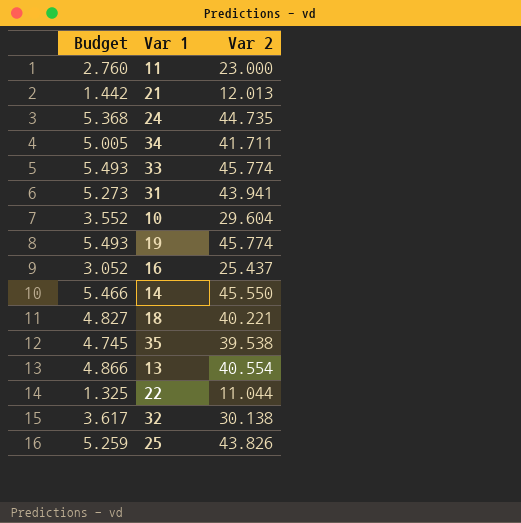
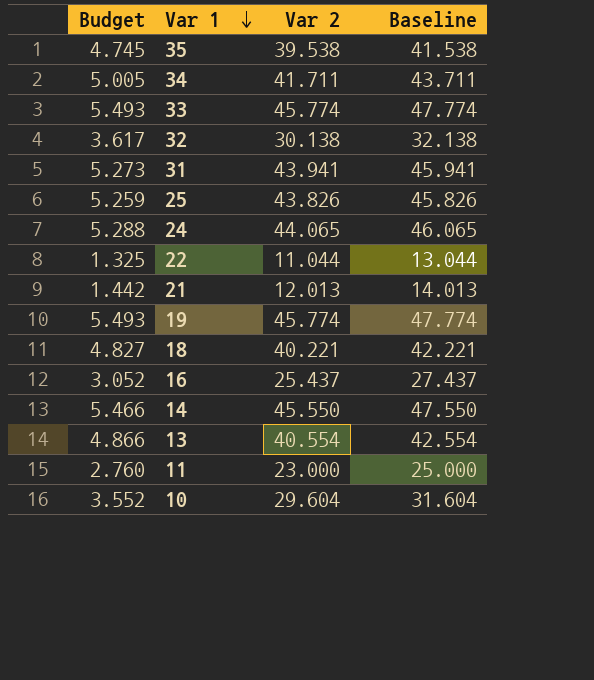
row order: none -> Var 1 descending
column Baseline | formula: none -> [Var 2] + 2
24 | Budget: 5.368 -> 5.288
24 | Var 2: 44.735 -> 44.065

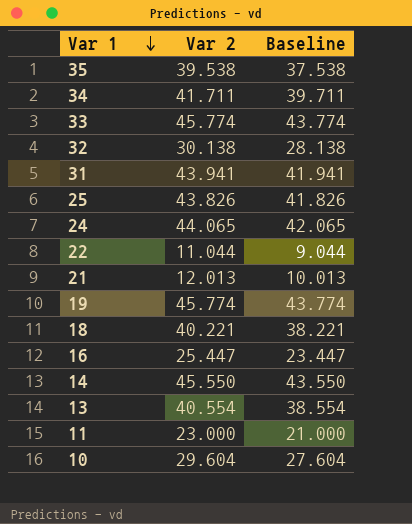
column Budget | formula: [Var 2] * 0.12 -> none
column Baseline | formula: [Var 2] + 2 -> [Var 2] - 2
16 | Var 2: 25.437 -> 25.447

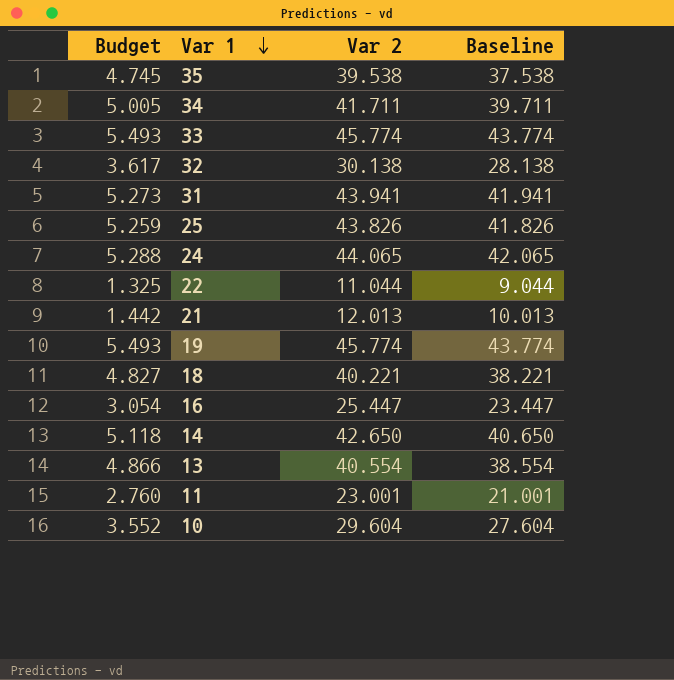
column Budget | formula: none -> [Var 2] * 0.12
14 | Var 2: 45.550 -> 42.650
14 | Baseline: 43.550 -> 40.650
11 | Var 2: 23.000 -> 23.001
11 | Baseline: 21.000 -> 21.001

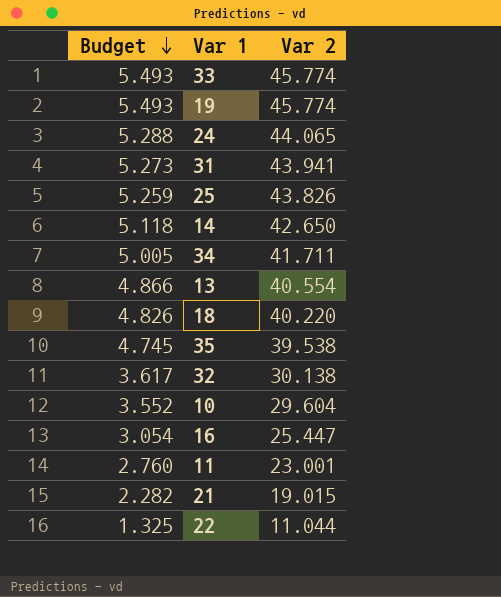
row order: Var 1 descending -> Budget descending
column Baseline | formula: [Var 2] - 2 -> none
18 | Budget: 4.827 -> 4.826
18 | Var 2: 40.221 -> 40.220
21 | Budget: 1.442 -> 2.282
21 | Var 2: 12.013 -> 19.015

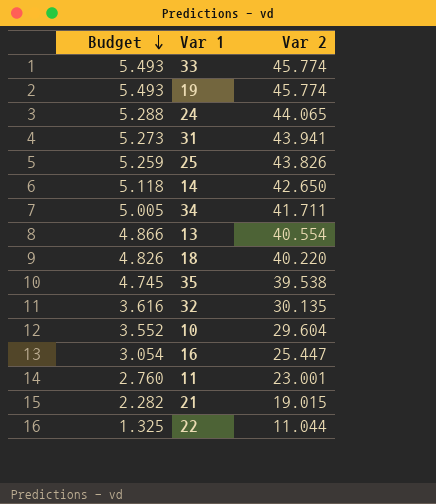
32 | Budget: 3.617 -> 3.616
32 | Var 2: 30.138 -> 30.135

